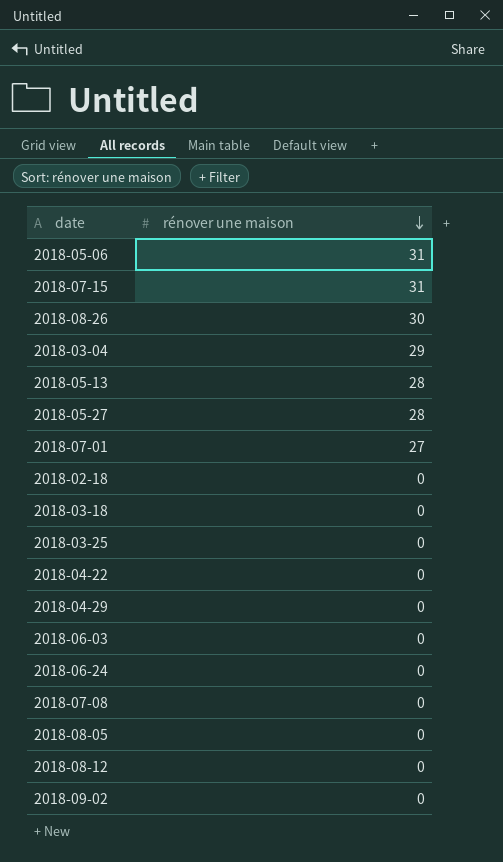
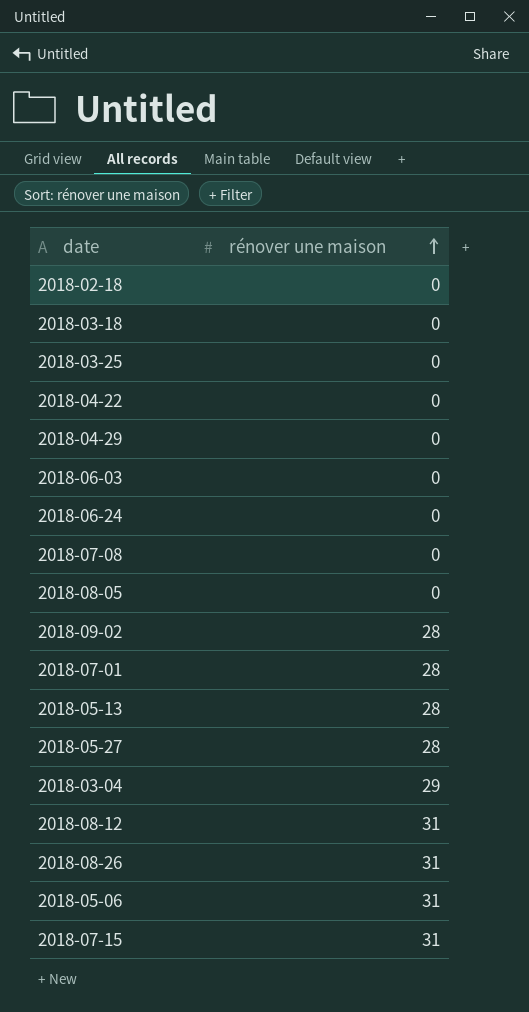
row order: rénover une maison descending -> rénover une maison ascending
2018-09-02 | rénover une maison: 0 -> 28
2018-07-01 | rénover une maison: 27 -> 28
2018-08-12 | rénover une maison: 0 -> 31
2018-08-26 | rénover une maison: 30 -> 31

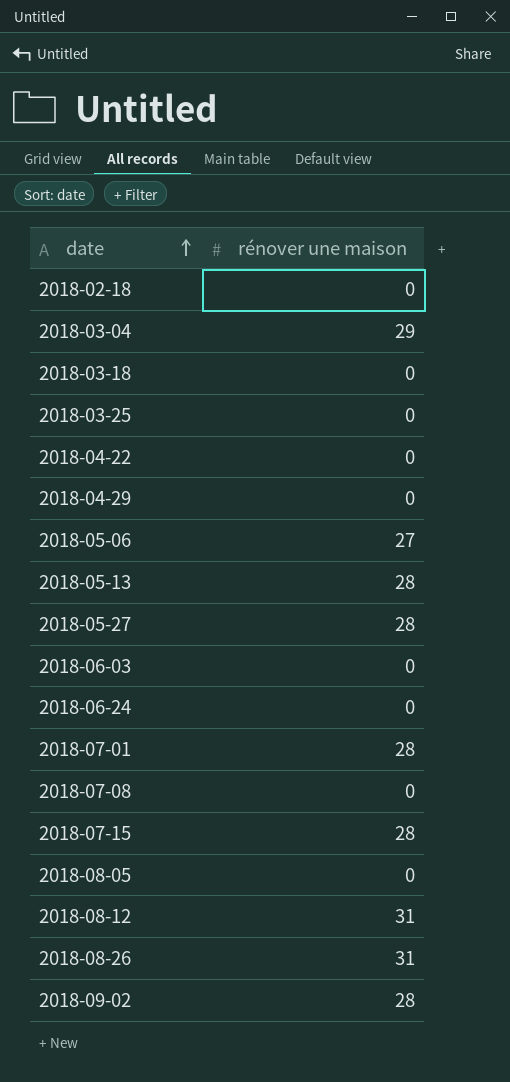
row order: rénover une maison ascending -> date ascending
2018-05-06 | rénover une maison: 31 -> 27
2018-07-15 | rénover une maison: 31 -> 28

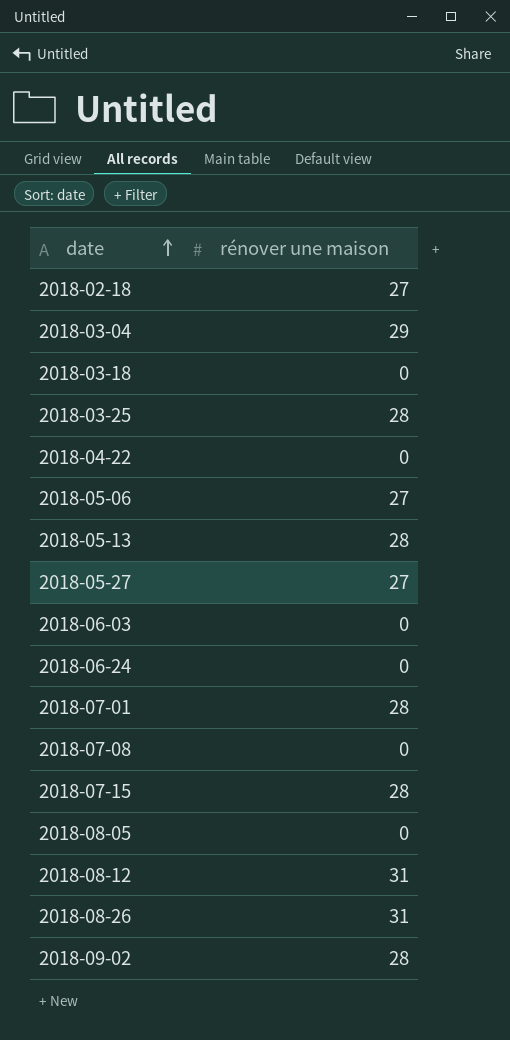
row 2018-04-29: 0 -> none
2018-02-18 | rénover une maison: 0 -> 27
2018-03-25 | rénover une maison: 0 -> 28
2018-05-27 | rénover une maison: 28 -> 27

